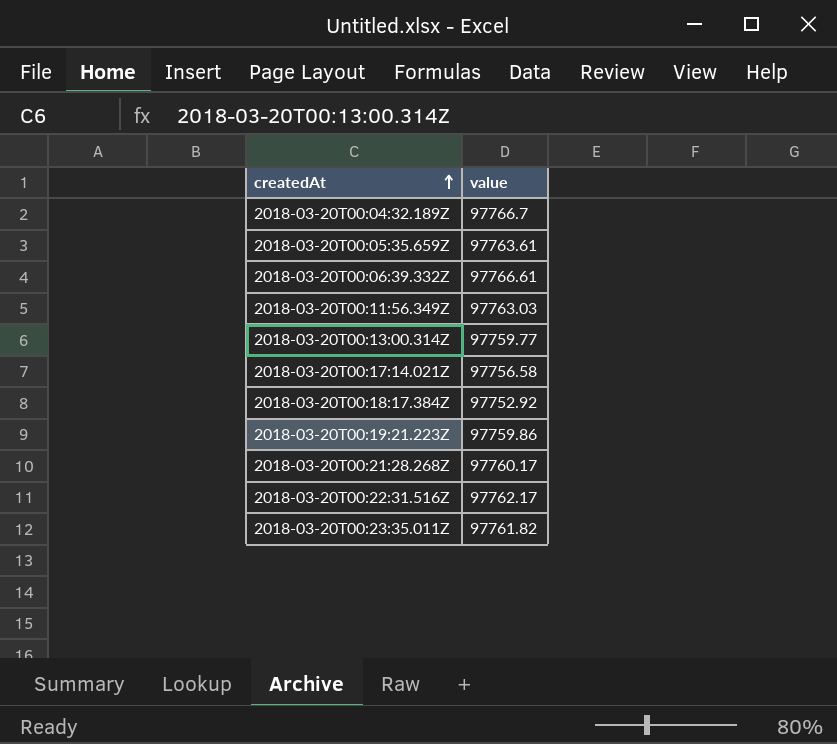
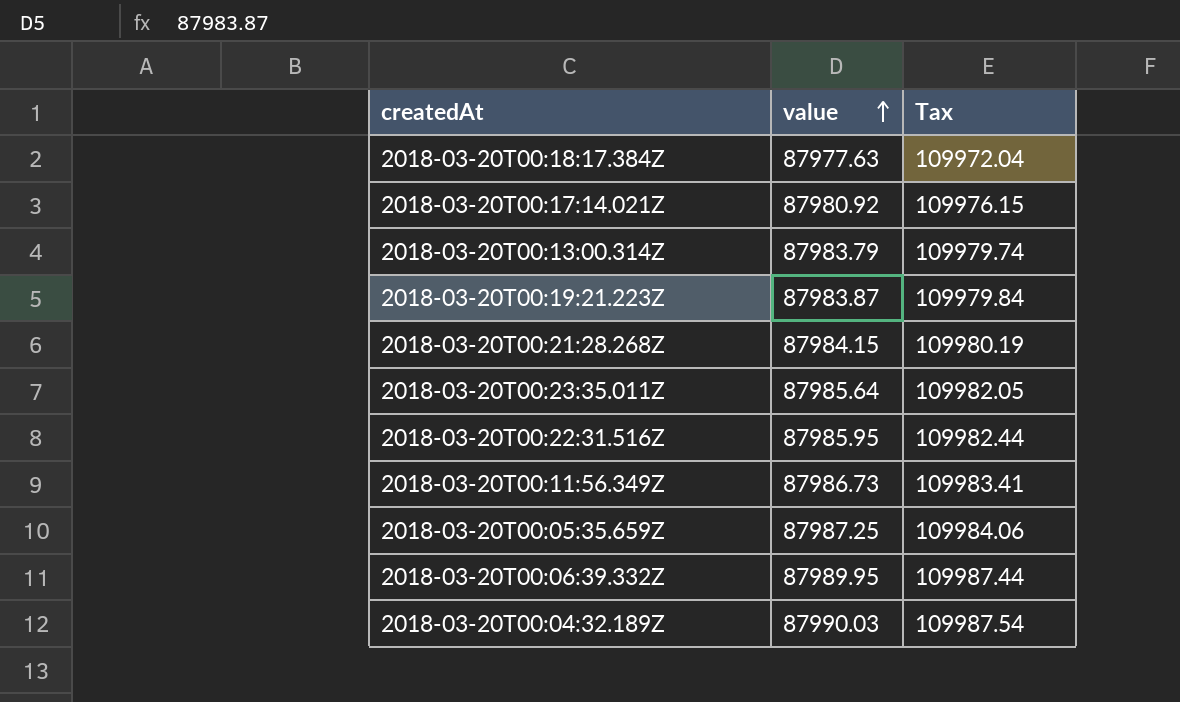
row order: createdAt ascending -> value ascending
column Tax | formula: none -> [value] * 1.25
2018-03-20T00:18:17.384Z | value: 97752.92 -> 87977.63
2018-03-20T00:17:14.021Z | value: 97756.58 -> 87980.92
2018-03-20T00:13:00.314Z | value: 97759.77 -> 87983.79
2018-03-20T00:19:21.223Z | value: 97759.86 -> 87983.87
2018-03-20T00:21:28.268Z | value: 97760.17 -> 87984.15
2018-03-20T00:23:35.011Z | value: 97761.82 -> 87985.64
2018-03-20T00:22:31.516Z | value: 97762.17 -> 87985.95
2018-03-20T00:11:56.349Z | value: 97763.03 -> 87986.73
2018-03-20T00:05:35.659Z | value: 97763.61 -> 87987.25
2018-03-20T00:06:39.332Z | value: 97766.61 -> 87989.95
2018-03-20T00:04:32.189Z | value: 97766.7 -> 87990.03

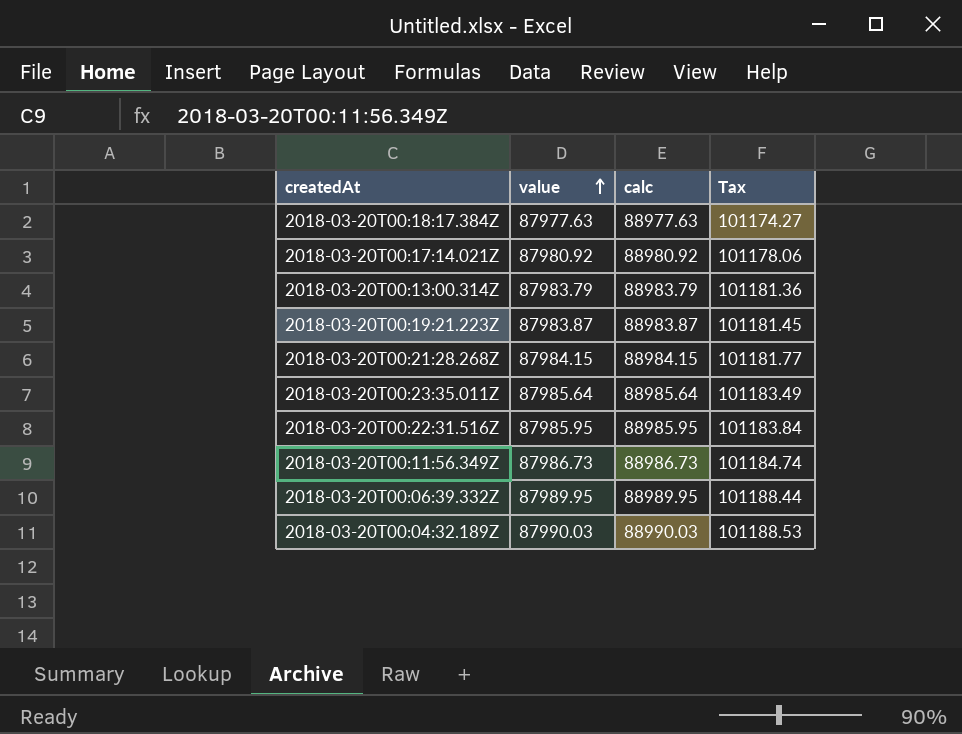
column calc | formula: none -> [value] + 1000
column Tax | formula: [value] * 1.25 -> [value] * 1.15
row 2018-03-20T00:05:35.659Z: 87987.25 | 109984.06 -> none

